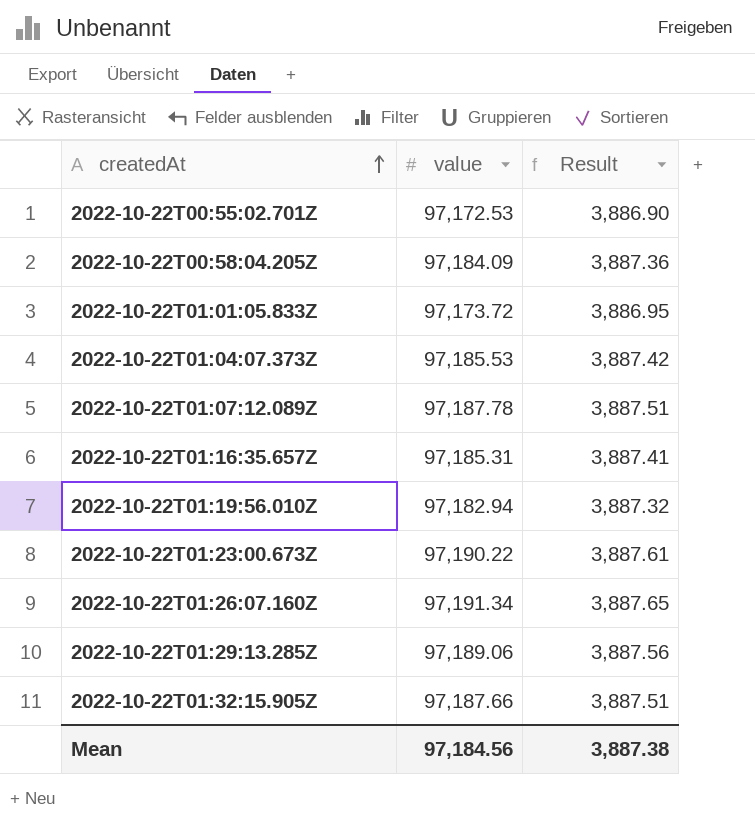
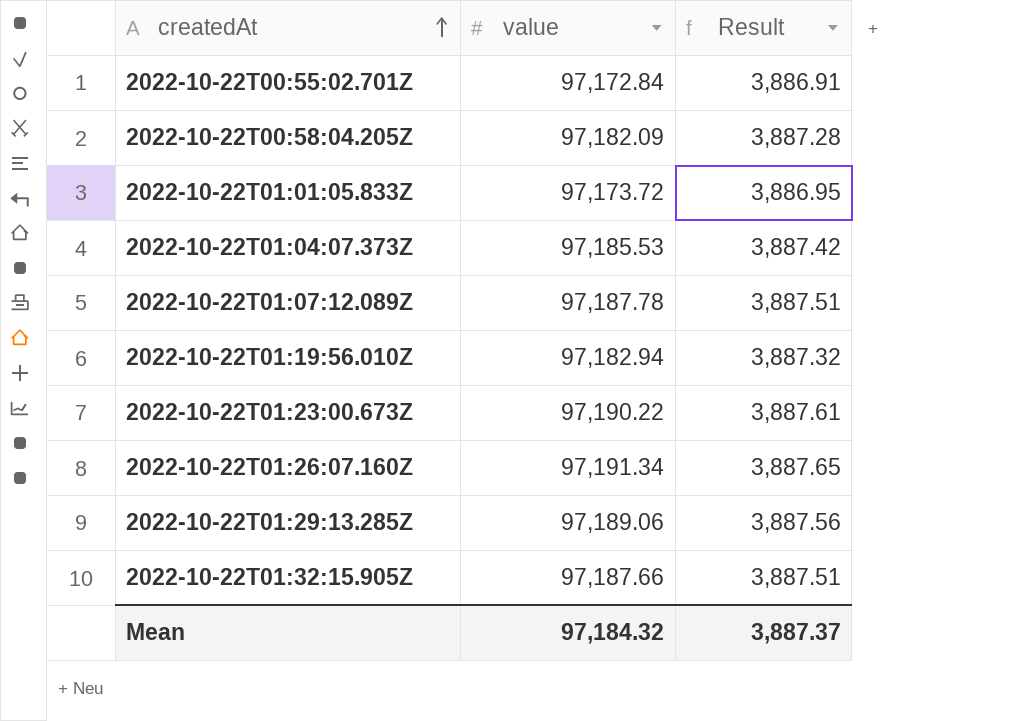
row 2022-10-22T01:16:35.657Z: 97,185.31 | 3,887.41 -> none
2022-10-22T00:55:02.701Z | value: 97,172.53 -> 97,172.84
2022-10-22T00:55:02.701Z | Result: 3,886.90 -> 3,886.91
2022-10-22T00:58:04.205Z | value: 97,184.09 -> 97,182.09
2022-10-22T00:58:04.205Z | Result: 3,887.36 -> 3,887.28
Mean | value: 97,184.56 -> 97,184.32
Mean | Result: 3,887.38 -> 3,887.37

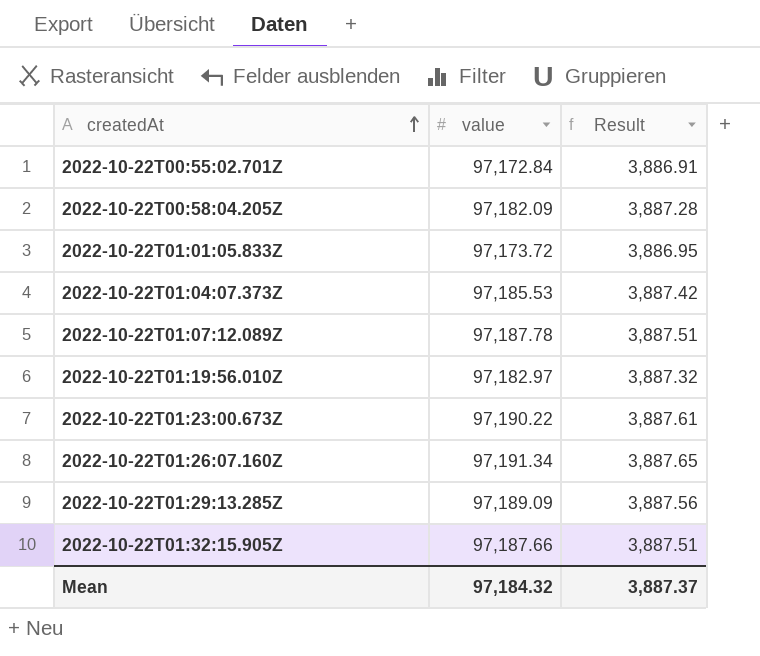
2022-10-22T01:19:56.010Z | value: 97,182.94 -> 97,182.97
2022-10-22T01:29:13.285Z | value: 97,189.06 -> 97,189.09

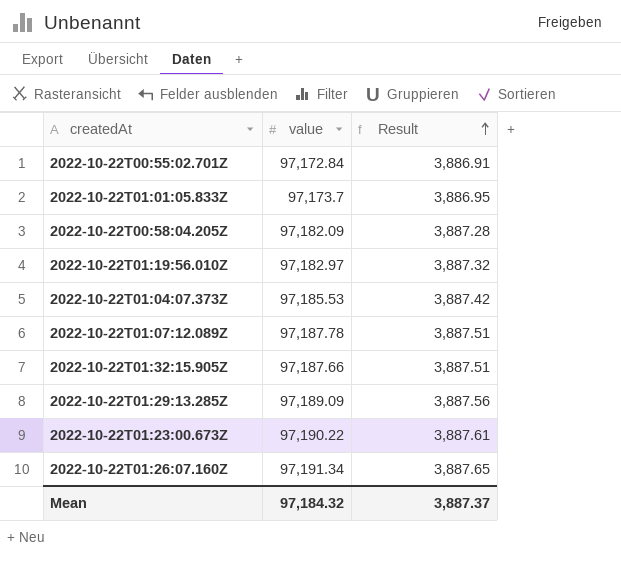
row order: createdAt ascending -> Result ascending
2022-10-22T01:01:05.833Z | value: 97,173.72 -> 97,173.7

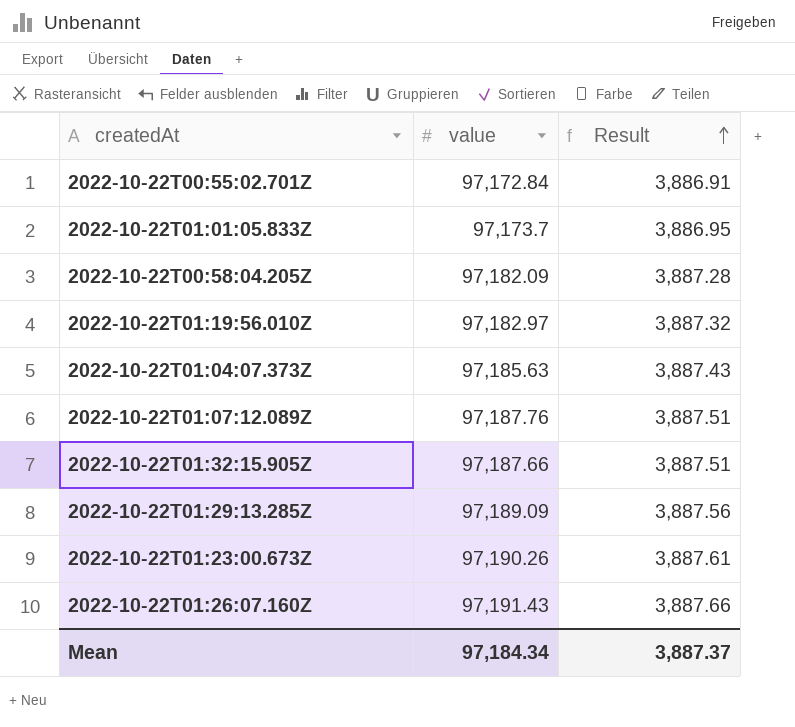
2022-10-22T01:04:07.373Z | value: 97,185.53 -> 97,185.63
2022-10-22T01:04:07.373Z | Result: 3,887.42 -> 3,887.43
2022-10-22T01:07:12.089Z | value: 97,187.78 -> 97,187.76
2022-10-22T01:23:00.673Z | value: 97,190.22 -> 97,190.26
2022-10-22T01:26:07.160Z | value: 97,191.34 -> 97,191.43
2022-10-22T01:26:07.160Z | Result: 3,887.65 -> 3,887.66
Mean | value: 97,184.32 -> 97,184.34

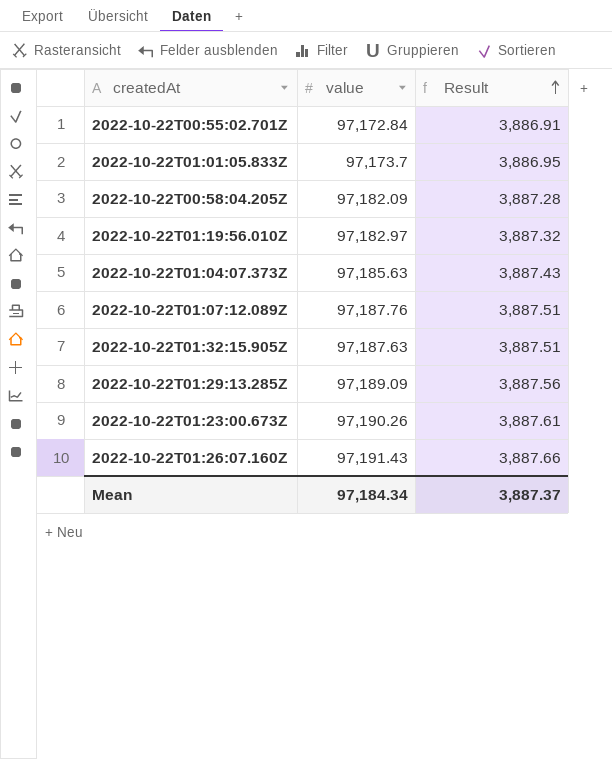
2022-10-22T01:32:15.905Z | value: 97,187.66 -> 97,187.63

